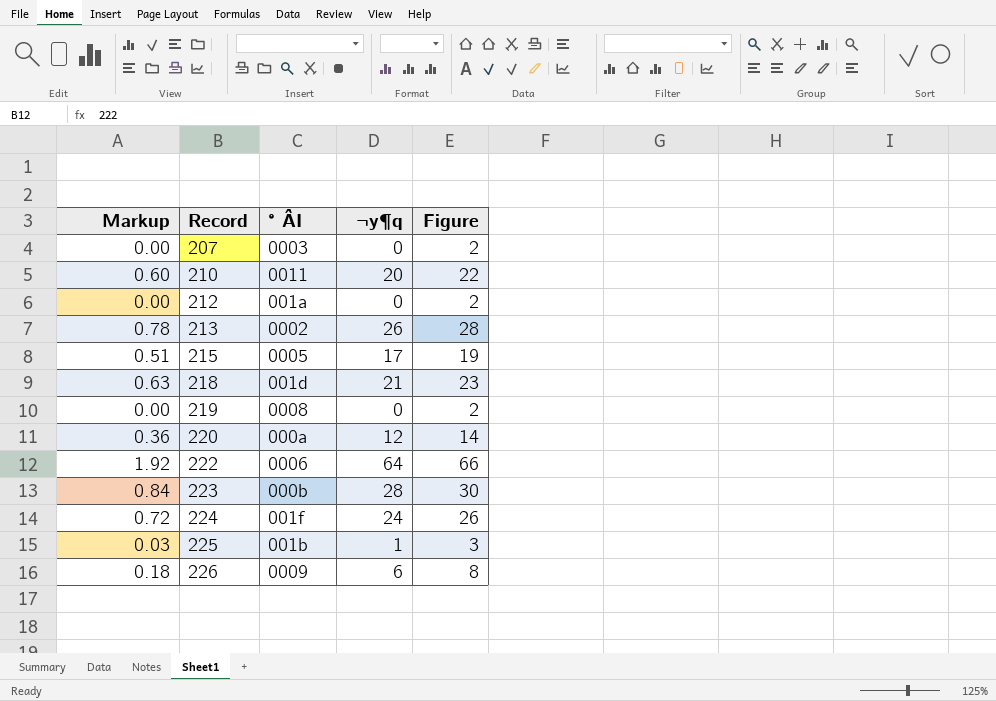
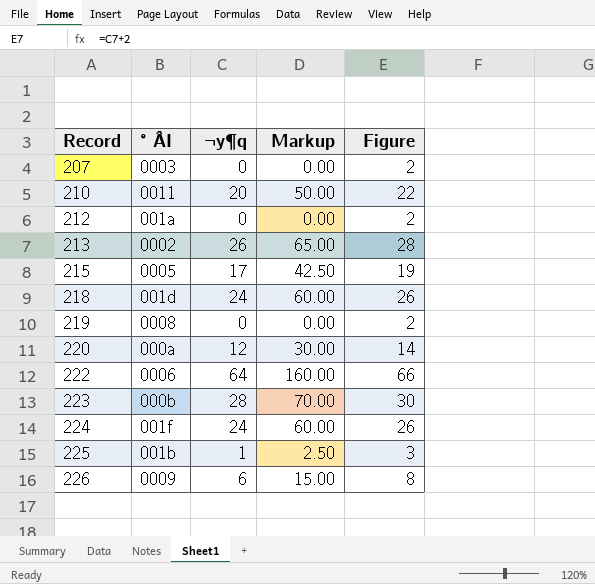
column Markup | formula: [¬y¶q] * 0.03 -> [¬y¶q] * 2.5
column Markup | position: 1 -> 4
218 | ¬y¶q: 21 -> 24
218 | Figure: 23 -> 26

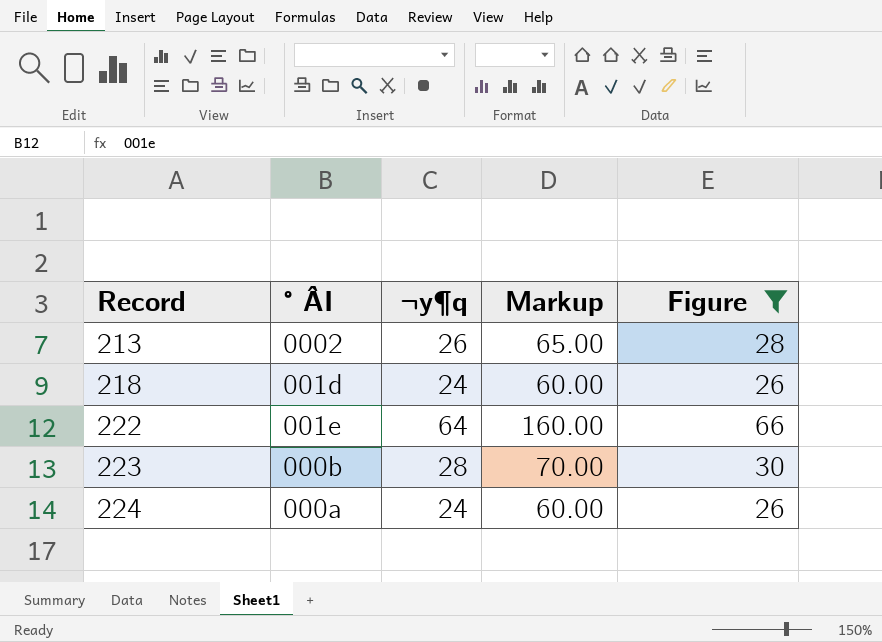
filter: none -> Figure >= 26
222 | ° ÂI: 0006 -> 001e
224 | ° ÂI: 001f -> 000a

